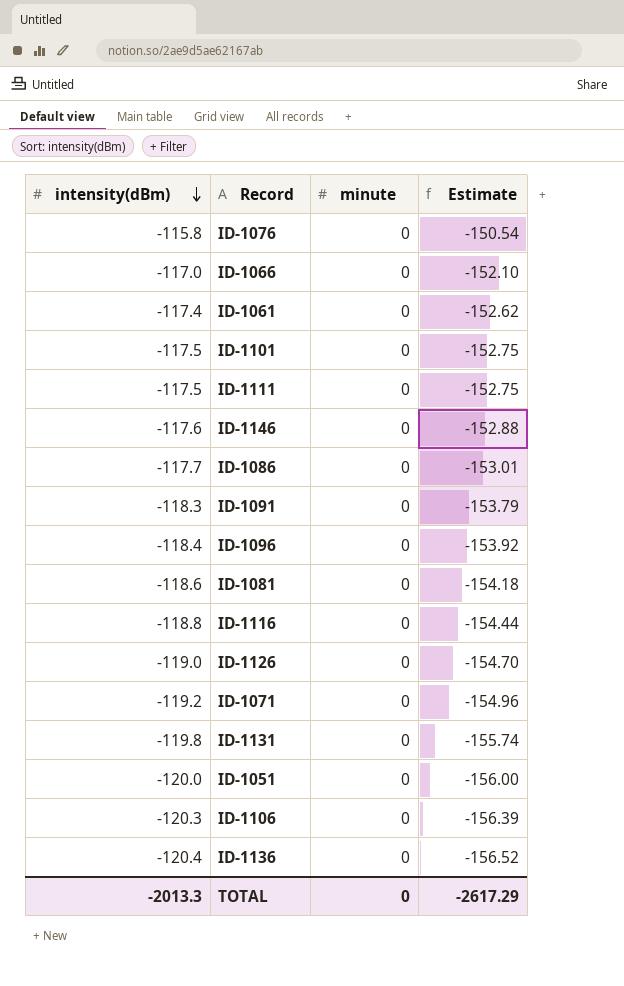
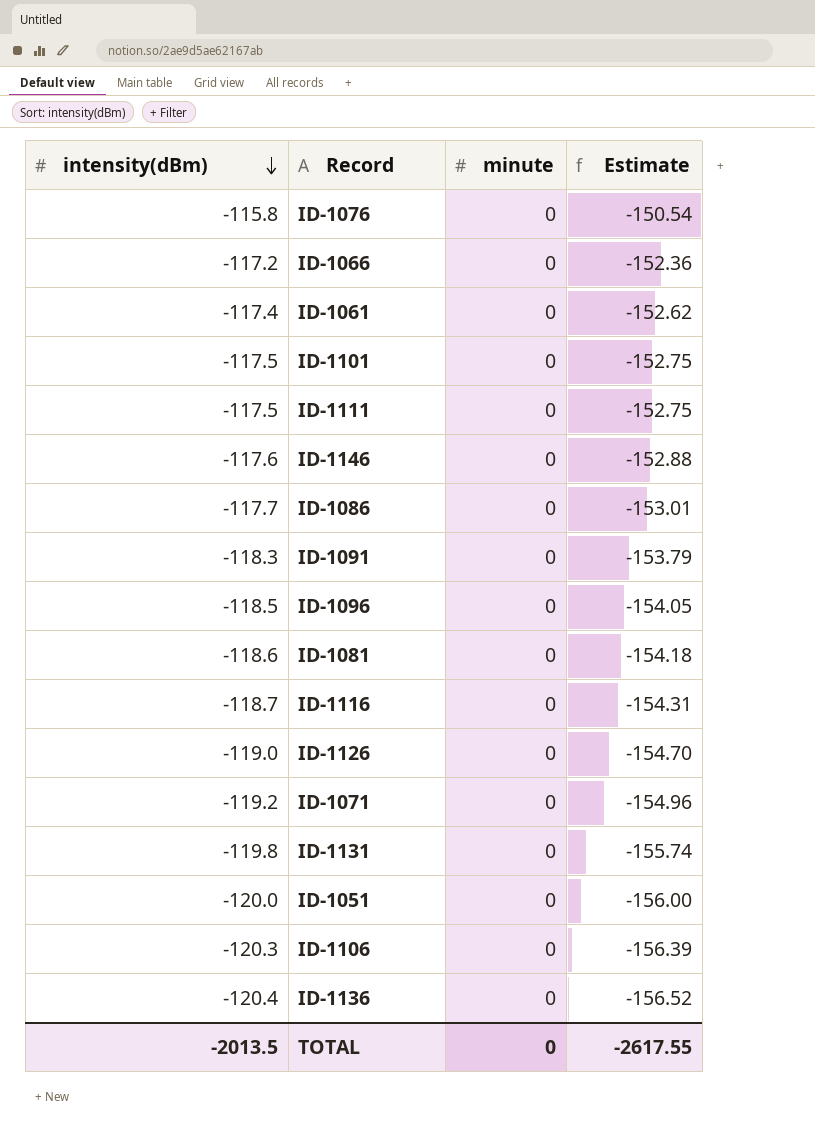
ID-1066 | intensity(dBm): -117.0 -> -117.2
ID-1066 | Estimate: -152.10 -> -152.36
ID-1096 | intensity(dBm): -118.4 -> -118.5
ID-1096 | Estimate: -153.92 -> -154.05
ID-1116 | intensity(dBm): -118.8 -> -118.7
ID-1116 | Estimate: -154.44 -> -154.31
TOTAL | intensity(dBm): -2013.3 -> -2013.5
TOTAL | Estimate: -2617.29 -> -2617.55

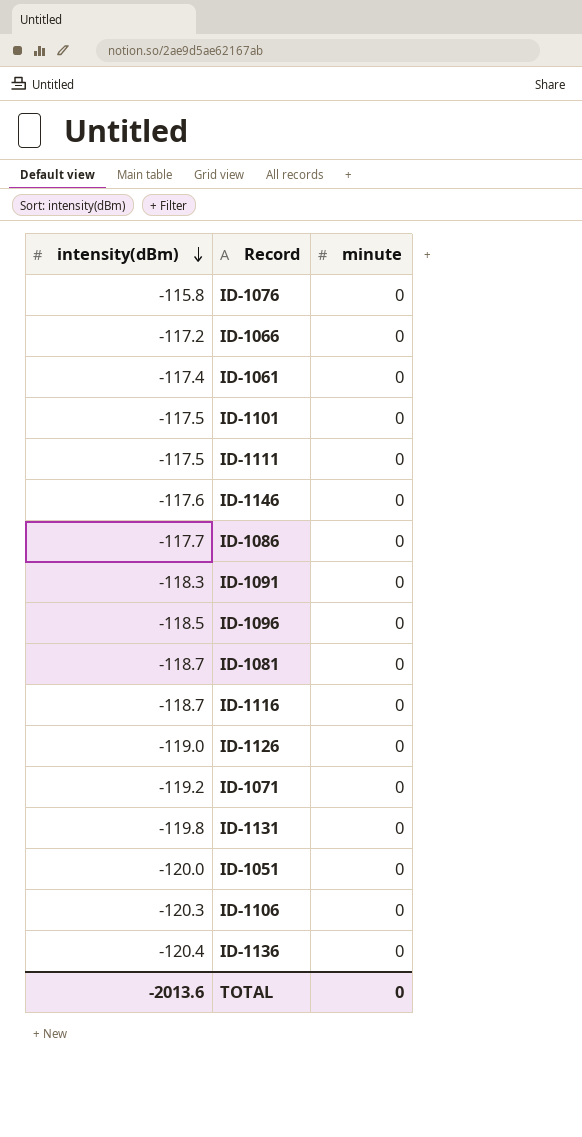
column Estimate | formula: [intensity(dBm)] * 1.3 -> none
ID-1081 | intensity(dBm): -118.6 -> -118.7
TOTAL | intensity(dBm): -2013.5 -> -2013.6

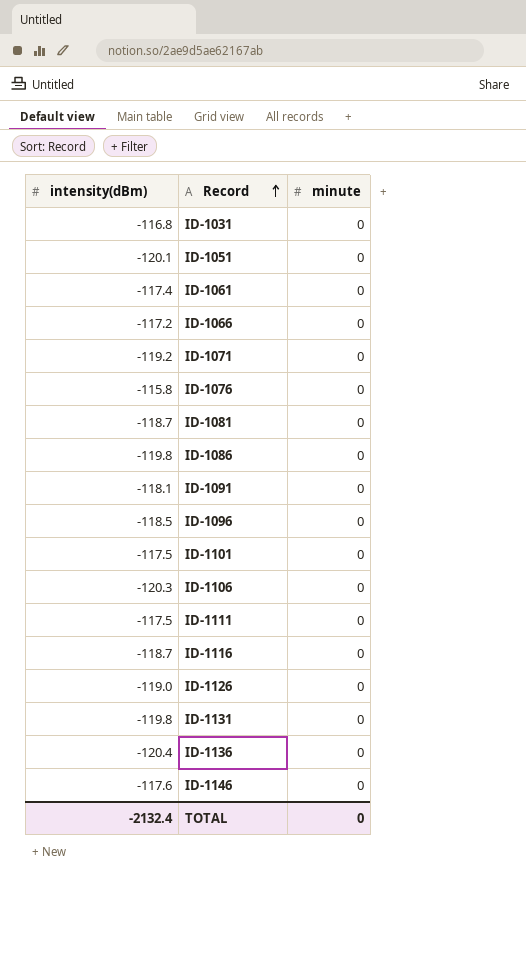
row order: intensity(dBm) descending -> Record ascending
row ID-1031: none -> -116.8 | 0
ID-1051 | intensity(dBm): -120.0 -> -120.1
ID-1086 | intensity(dBm): -117.7 -> -119.8
ID-1091 | intensity(dBm): -118.3 -> -118.1
TOTAL | intensity(dBm): -2013.6 -> -2132.4

